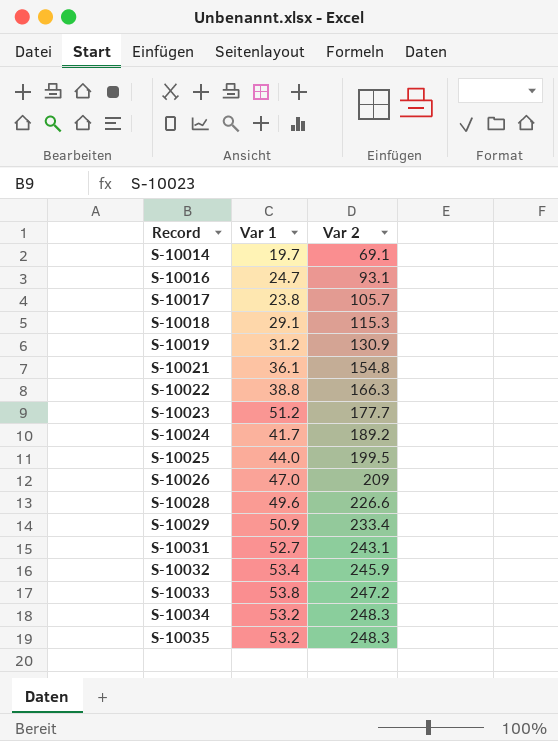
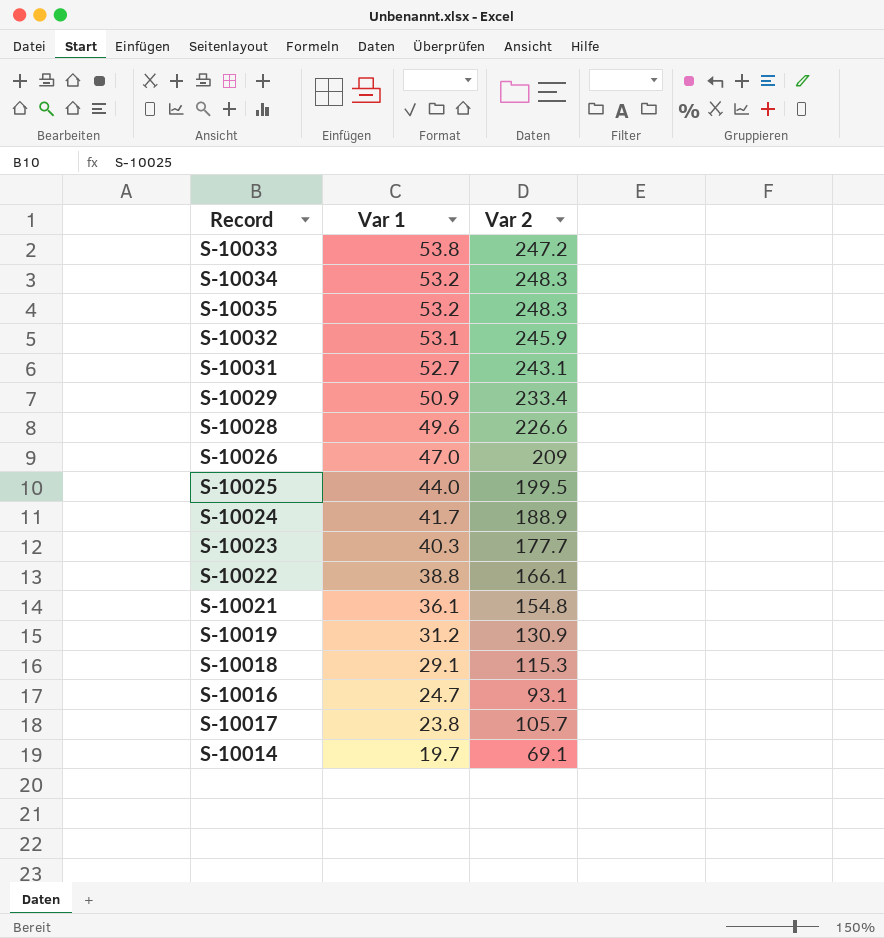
row order: Record ascending -> Var 1 descending
S-10032 | Var 1: 53.4 -> 53.1
S-10024 | Var 2: 189.2 -> 188.9
S-10023 | Var 1: 51.2 -> 40.3
S-10022 | Var 2: 166.3 -> 166.1

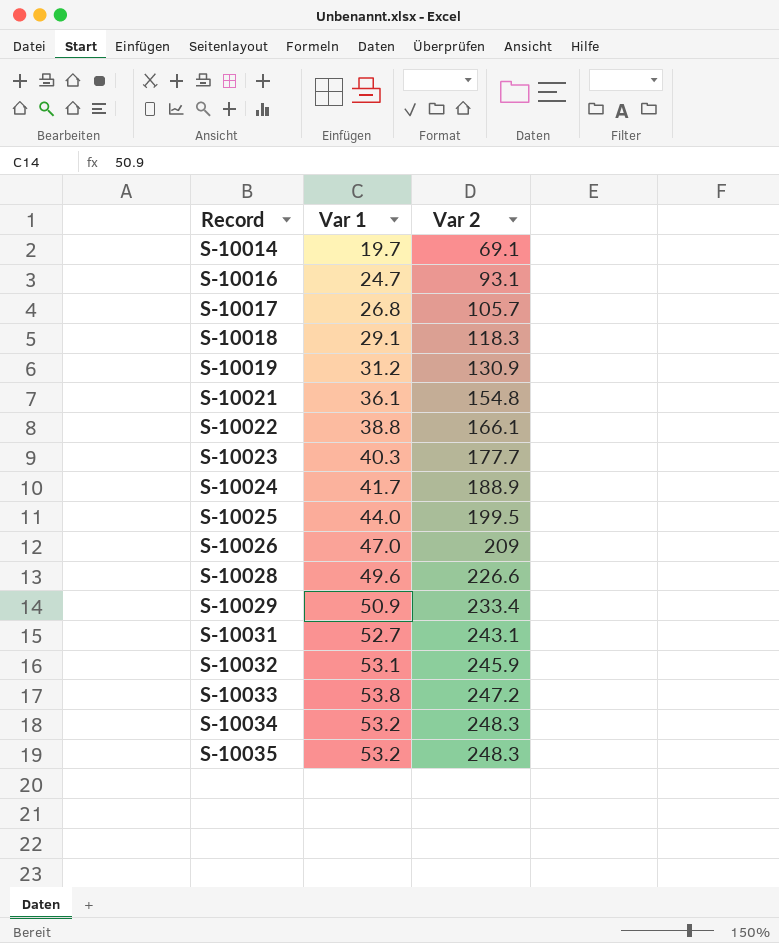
row order: Var 1 descending -> Record ascending
S-10017 | Var 1: 23.8 -> 26.8
S-10018 | Var 2: 115.3 -> 118.3

